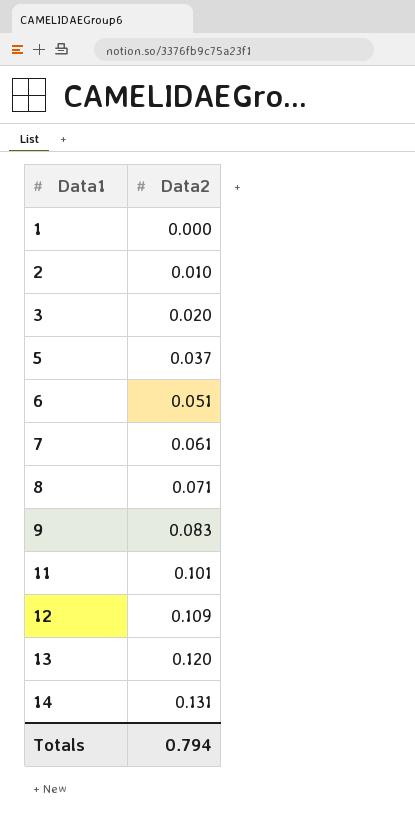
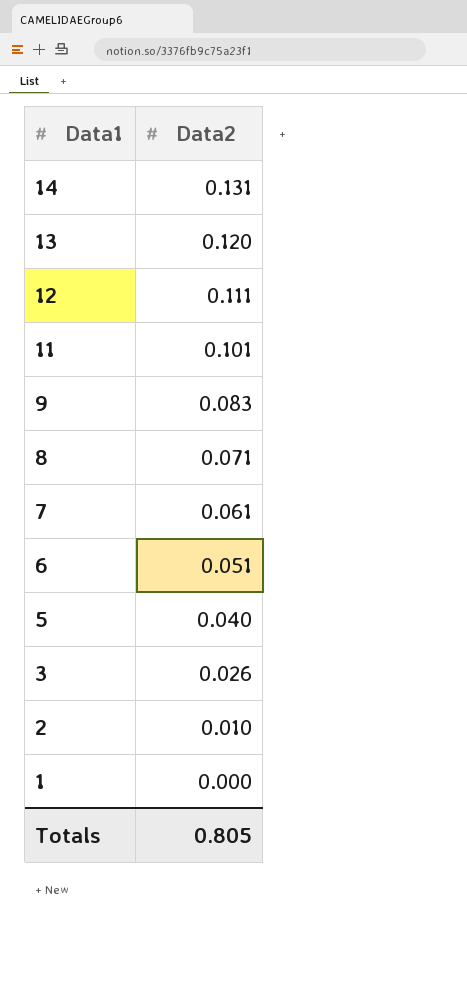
row order: Data1 ascending -> Data1 descending
12 | Data2: 0.109 -> 0.111
5 | Data2: 0.037 -> 0.040
3 | Data2: 0.020 -> 0.026
Totals | Data2: 0.794 -> 0.805

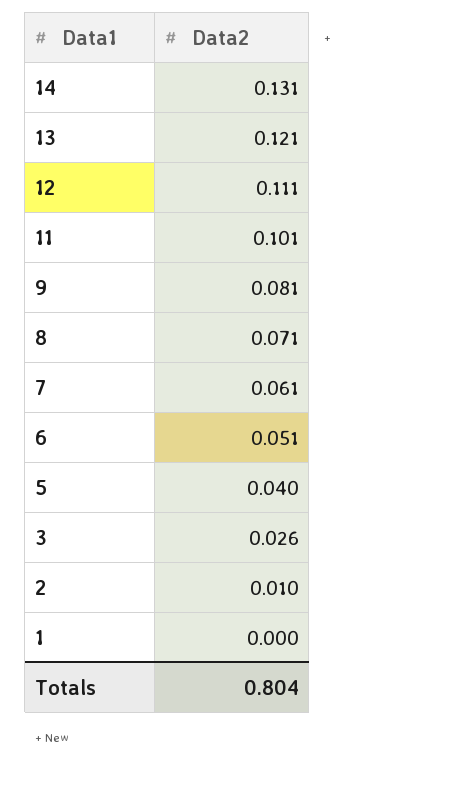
13 | Data2: 0.120 -> 0.121
9 | Data2: 0.083 -> 0.081
Totals | Data2: 0.805 -> 0.804

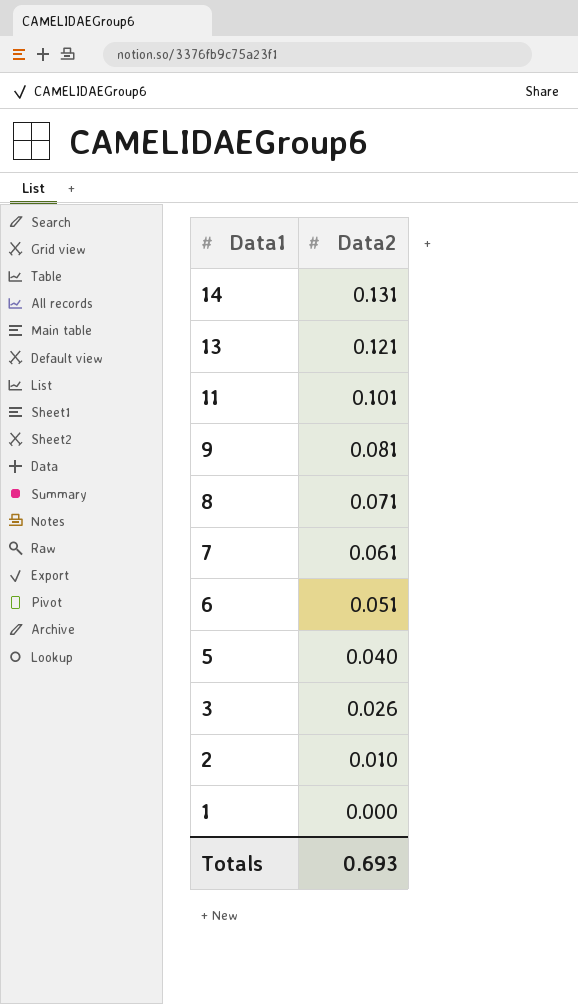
row 12: 0.111 -> none
Totals | Data2: 0.804 -> 0.693

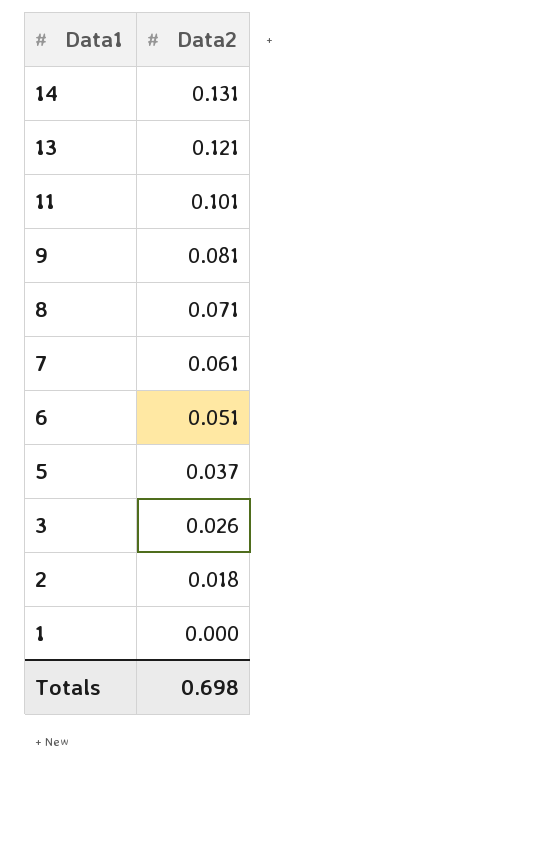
5 | Data2: 0.040 -> 0.037
2 | Data2: 0.010 -> 0.018
Totals | Data2: 0.693 -> 0.698

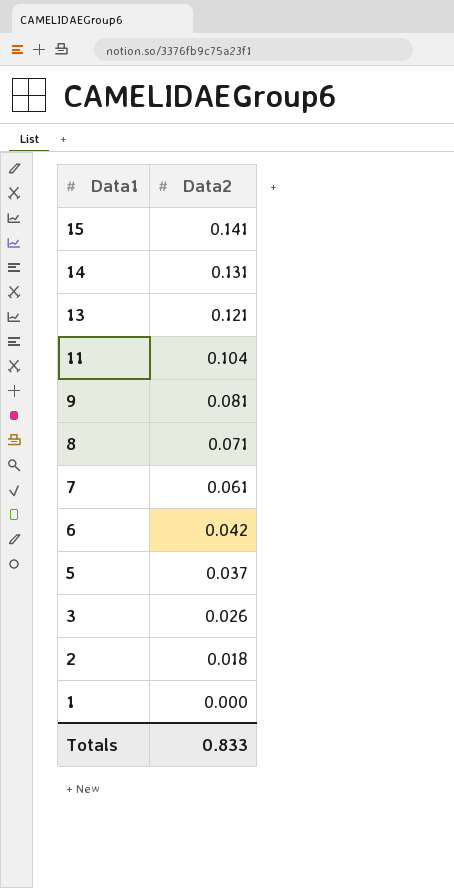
row 15: none -> 0.141
11 | Data2: 0.101 -> 0.104
6 | Data2: 0.051 -> 0.042
Totals | Data2: 0.698 -> 0.833

